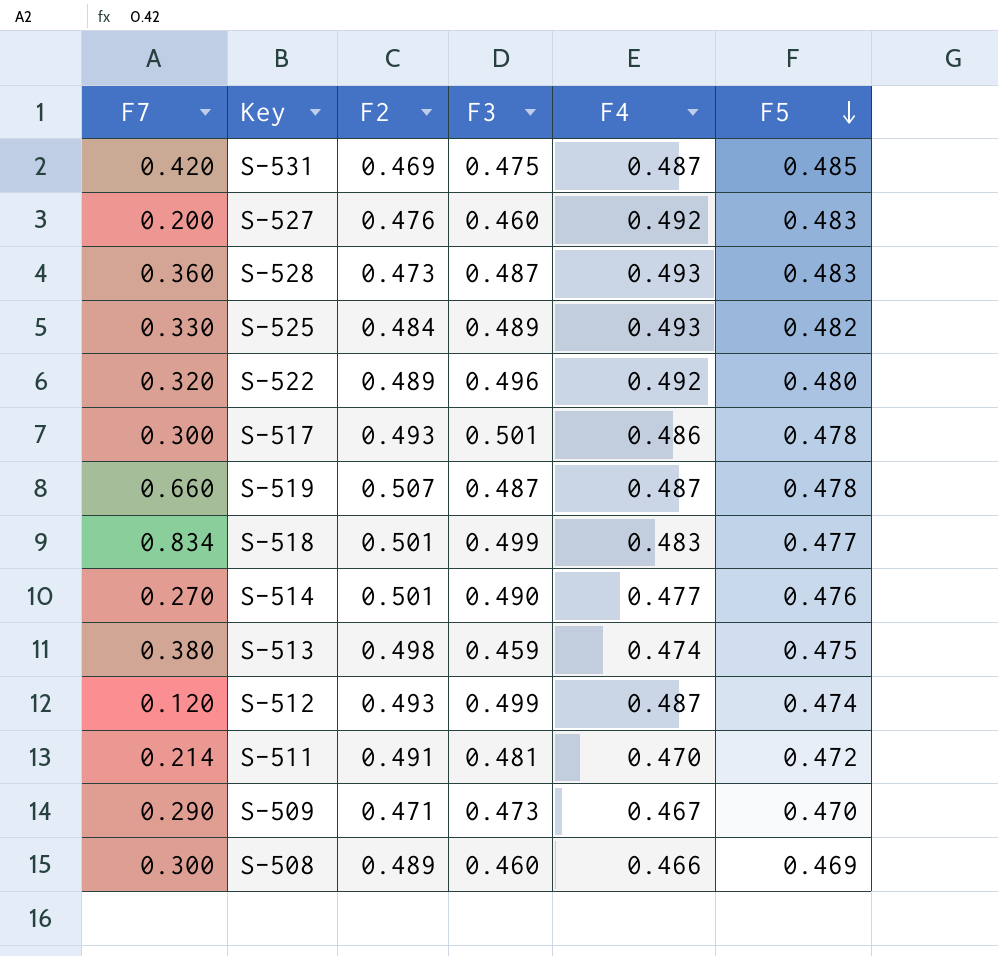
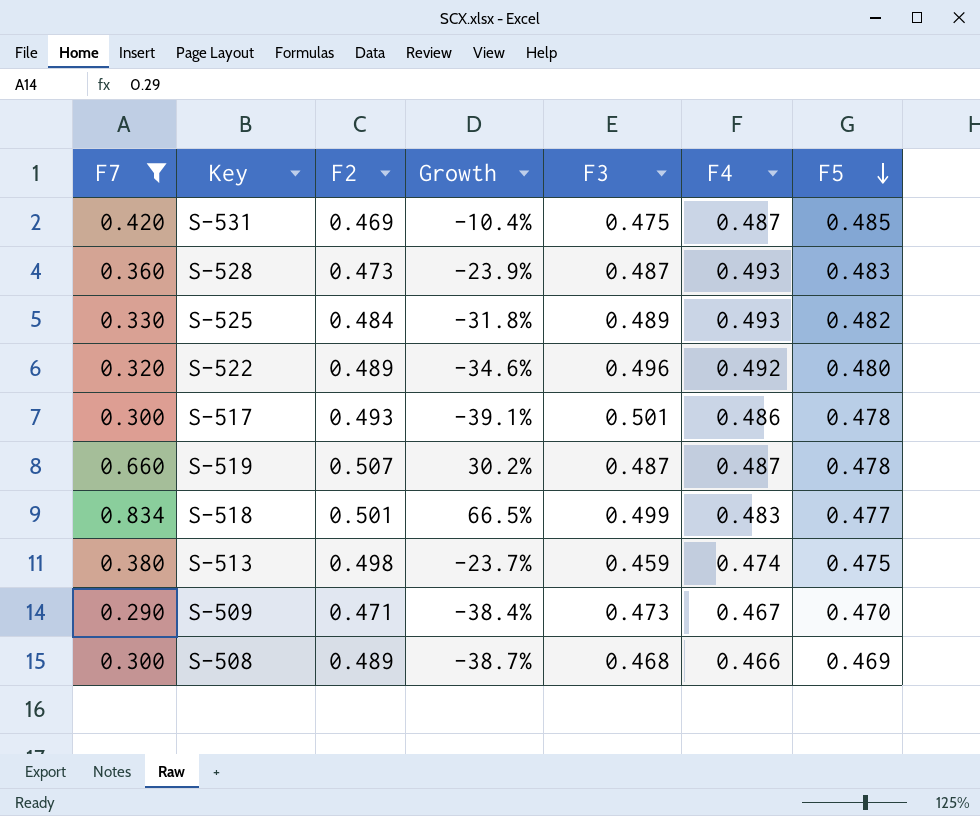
filter: none -> F7 >= 0.290
column Growth | formula: none -> ([F7] - [F2]) / [F2]
S-508 | F3: 0.460 -> 0.468

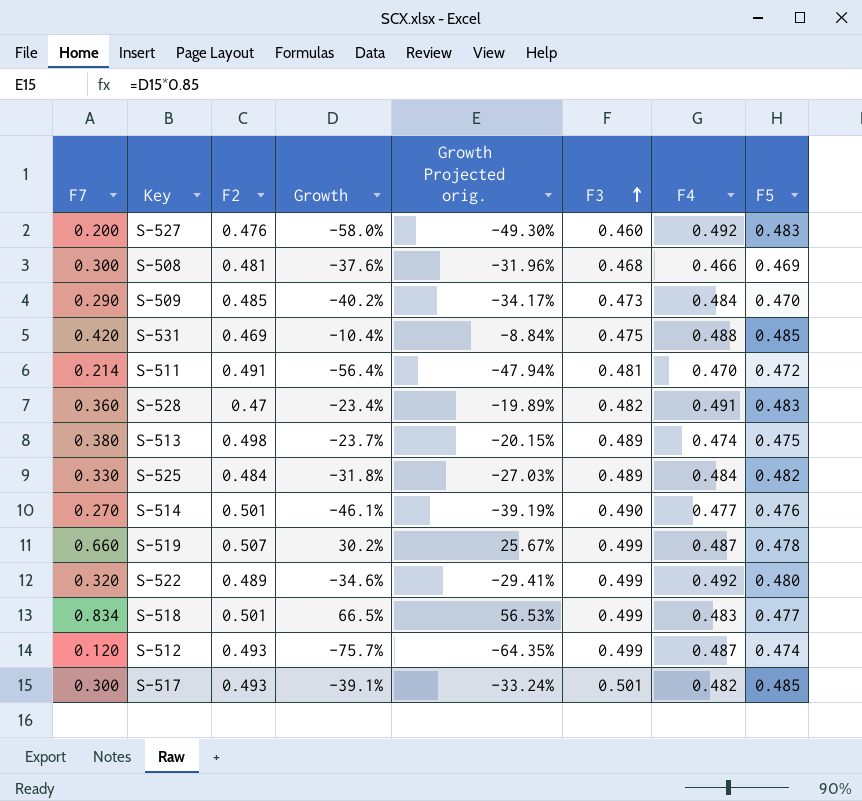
filter: F7 >= 0.290 -> none
row order: F5 descending -> F3 ascending
column Growth Projected orig. | formula: none -> [Growth] * 0.85
S-508 | F2: 0.489 -> 0.481
S-508 | Growth: -38.7% -> -37.6%
S-509 | F2: 0.471 -> 0.485
S-509 | Growth: -38.4% -> -40.2%
S-509 | F4: 0.467 -> 0.484
S-531 | F4: 0.487 -> 0.488
S-528 | F2: 0.473 -> 0.47
S-528 | Growth: -23.9% -> -23.4%
S-528 | F3: 0.487 -> 0.482
S-528 | F4: 0.493 -> 0.491
S-513 | F3: 0.459 -> 0.489
S-525 | F4: 0.493 -> 0.484
S-519 | F3: 0.487 -> 0.499
S-522 | F3: 0.496 -> 0.499
S-517 | F4: 0.486 -> 0.482
S-517 | F5: 0.478 -> 0.485

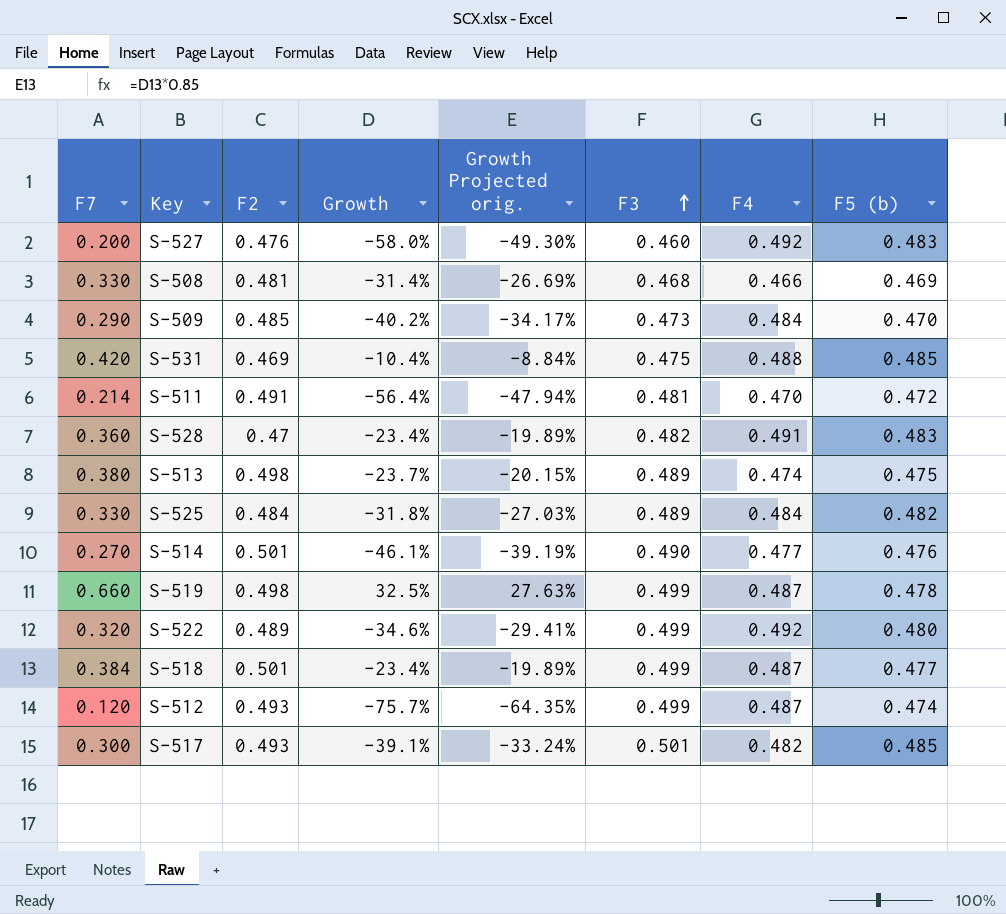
column name: F5 -> F5 (b)
S-508 | F7: 0.300 -> 0.330
S-508 | Growth: -37.6% -> -31.4%
S-508 | Growth Projected orig.: -31.96% -> -26.69%
S-519 | F2: 0.507 -> 0.498
S-519 | Growth: 30.2% -> 32.5%
S-519 | Growth Projected orig.: 25.67% -> 27.63%
S-518 | F7: 0.834 -> 0.384
S-518 | Growth: 66.5% -> -23.4%
S-518 | Growth Projected orig.: 56.53% -> -19.89%
S-518 | F4: 0.483 -> 0.487

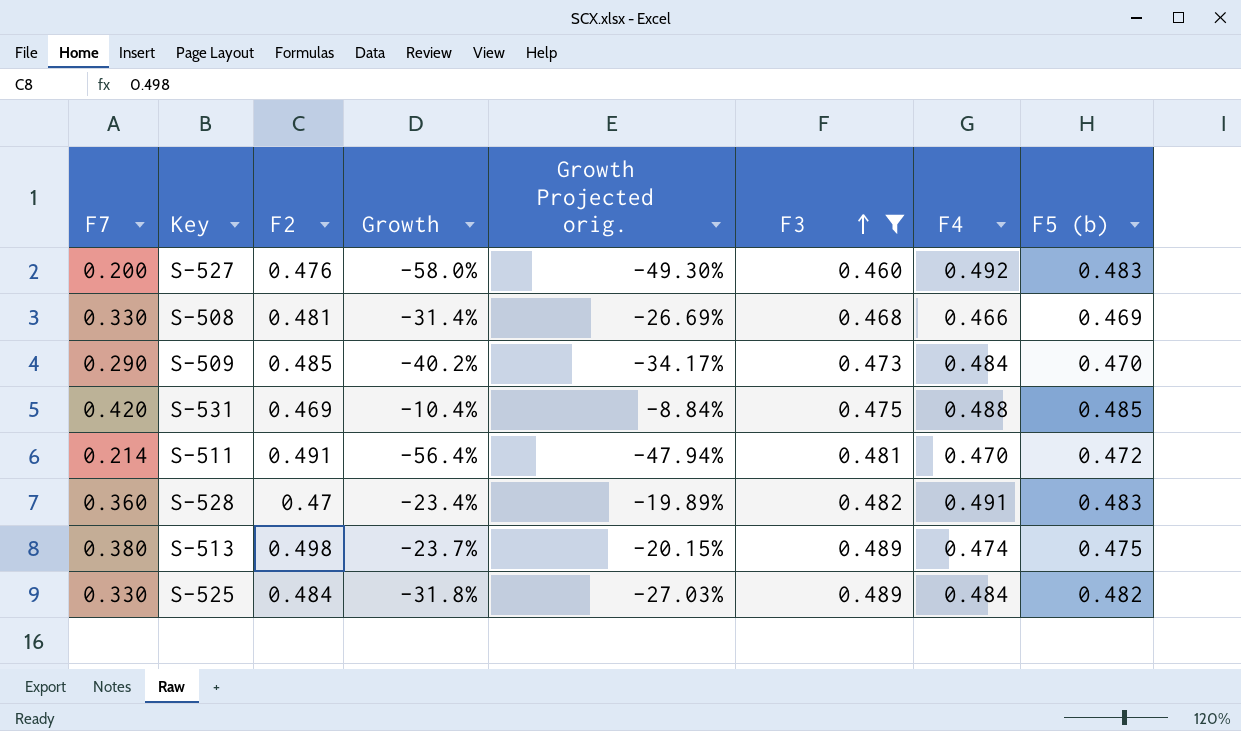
filter: none -> F3 <= 0.489

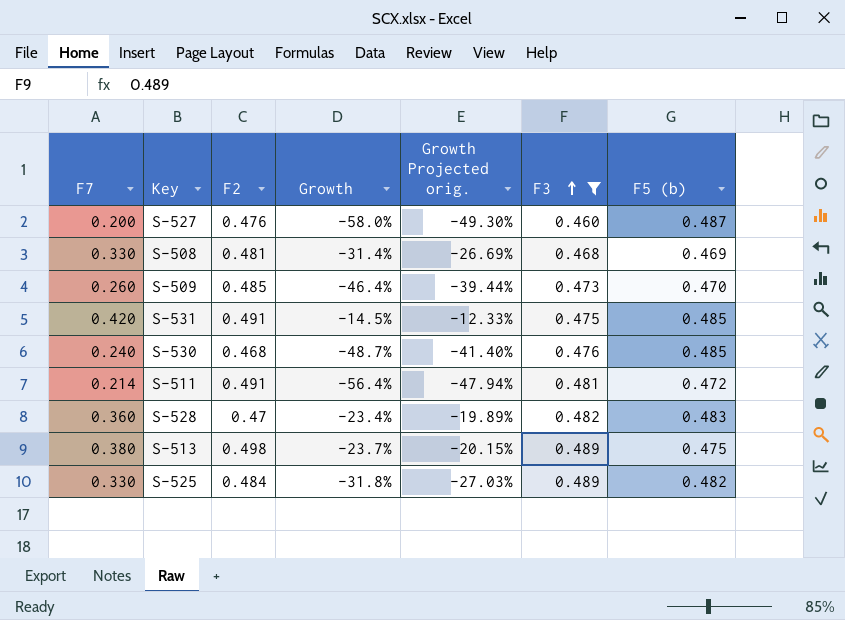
column F4 | position: 7 -> none
S-527 | F5 (b): 0.483 -> 0.487
S-509 | F7: 0.290 -> 0.260
S-509 | Growth: -40.2% -> -46.4%
S-509 | Growth Projected orig.: -34.17% -> -39.44%
S-531 | F2: 0.469 -> 0.491
S-531 | Growth: -10.4% -> -14.5%
S-531 | Growth Projected orig.: -8.84% -> -12.33%
row S-530: none -> 0.240 | 0.468 | -48.7% | -41.40% | 0.476 | 0.485

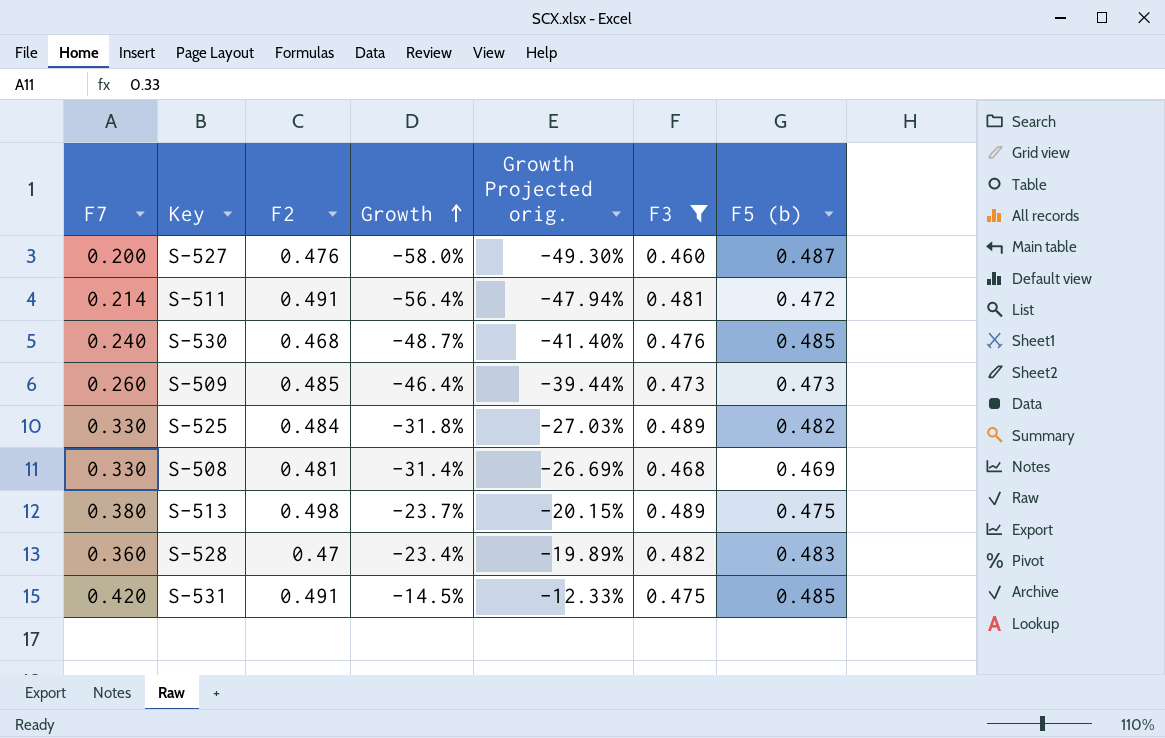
row order: F3 ascending -> Growth ascending
S-509 | F5 (b): 0.470 -> 0.473

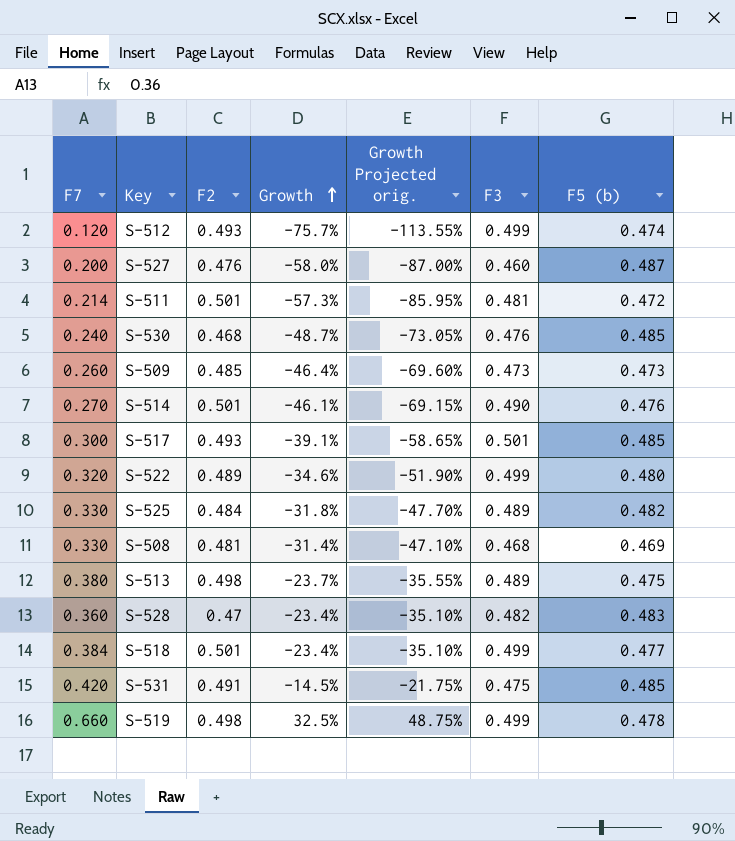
filter: F3 <= 0.489 -> none
column Growth Projected orig. | formula: [Growth] * 0.85 -> [Growth] * 1.5
S-511 | F2: 0.491 -> 0.501
S-511 | Growth: -56.4% -> -57.3%

